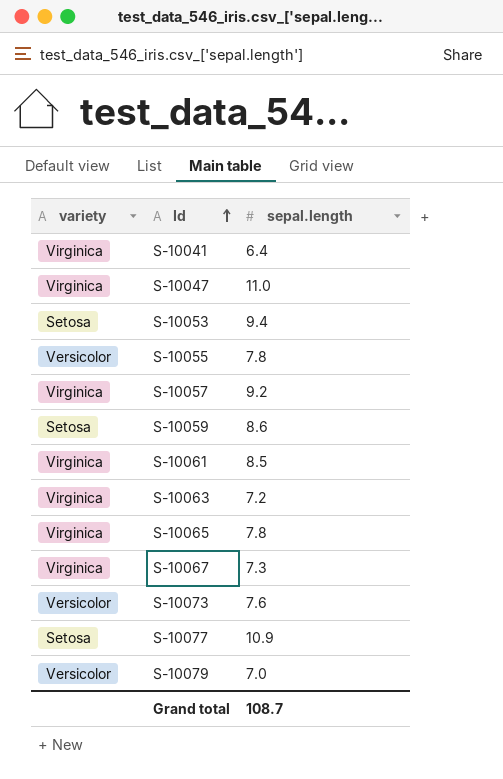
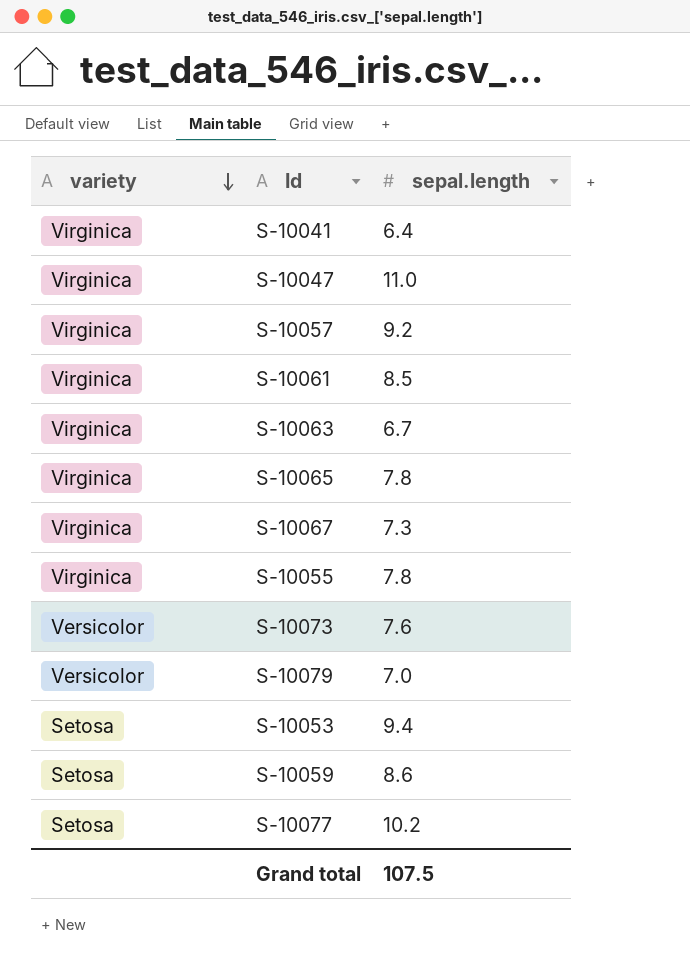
row order: Id ascending -> variety descending
S-10063 | sepal.length: 7.2 -> 6.7
S-10055 | variety: Versicolor -> Virginica
S-10077 | sepal.length: 10.9 -> 10.2
Grand total | sepal.length: 108.7 -> 107.5

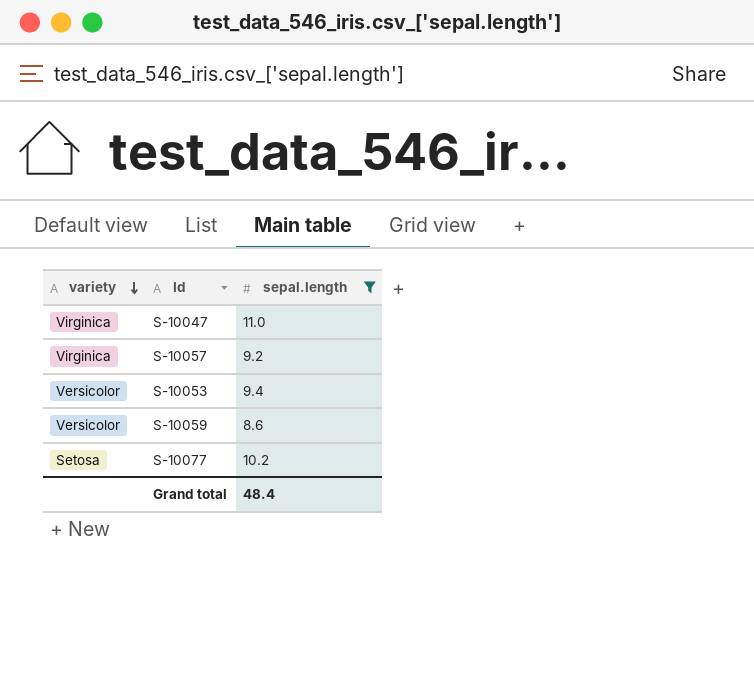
filter: none -> sepal.length >= 8.6
S-10053 | variety: Setosa -> Versicolor
S-10059 | variety: Setosa -> Versicolor
Grand total | sepal.length: 107.5 -> 48.4

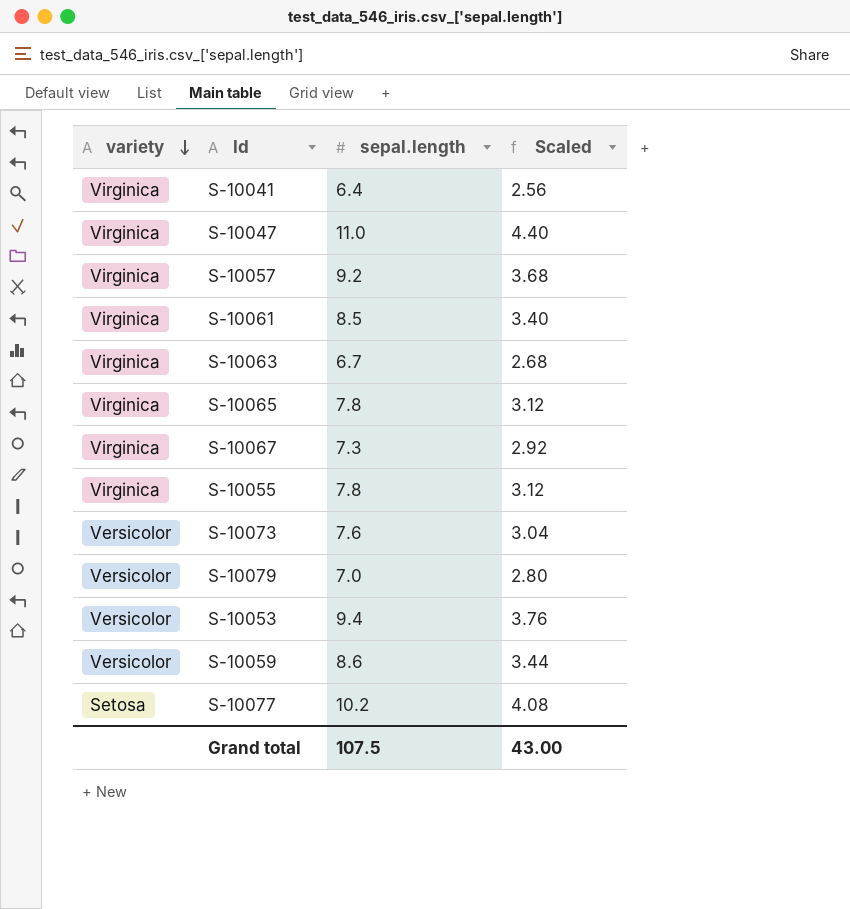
filter: sepal.length >= 8.6 -> none
column Scaled | formula: none -> [sepal.length] * 0.4
Grand total | sepal.length: 48.4 -> 107.5

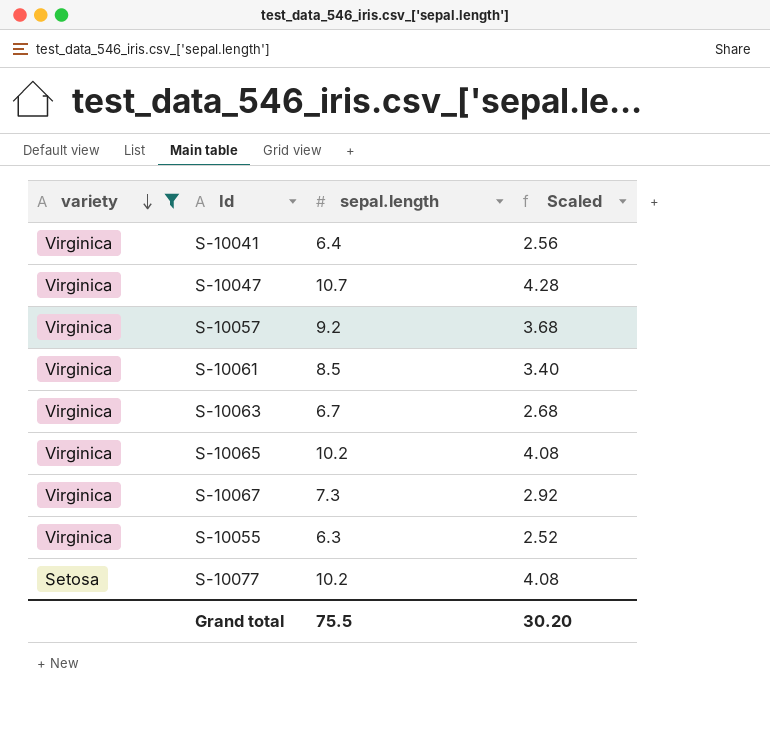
filter: none -> variety != Versicolor
S-10047 | sepal.length: 11.0 -> 10.7
S-10047 | Scaled: 4.40 -> 4.28
S-10065 | sepal.length: 7.8 -> 10.2
S-10065 | Scaled: 3.12 -> 4.08
S-10055 | sepal.length: 7.8 -> 6.3
S-10055 | Scaled: 3.12 -> 2.52
Grand total | sepal.length: 107.5 -> 75.5
Grand total | Scaled: 43.00 -> 30.20

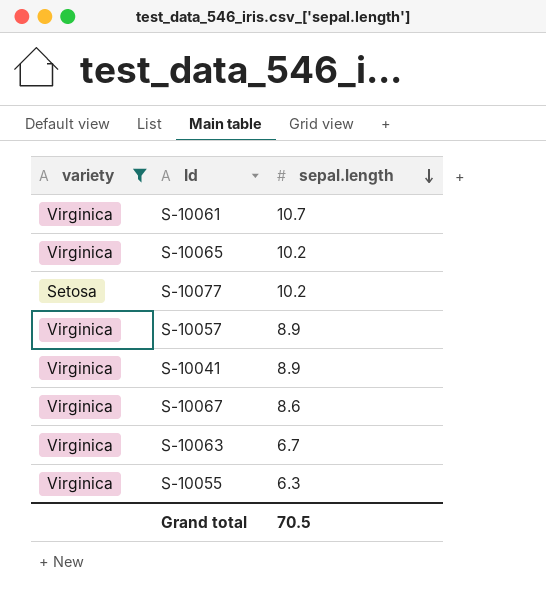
row order: variety descending -> sepal.length descending
column Scaled | formula: [sepal.length] * 0.4 -> none
row S-10047: Virginica | 10.7 | 4.28 -> none
S-10061 | sepal.length: 8.5 -> 10.7
S-10057 | sepal.length: 9.2 -> 8.9
S-10041 | sepal.length: 6.4 -> 8.9
S-10067 | sepal.length: 7.3 -> 8.6
Grand total | sepal.length: 75.5 -> 70.5

